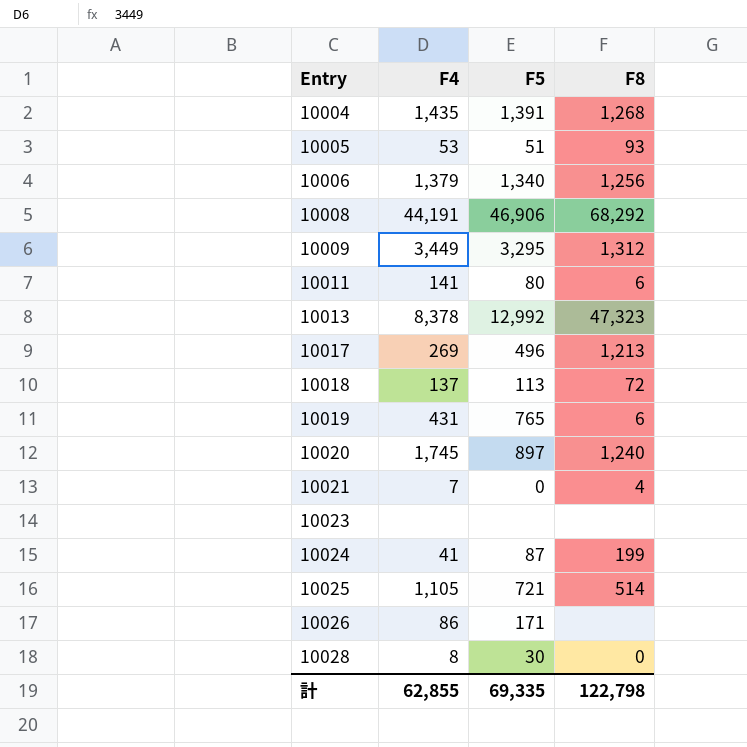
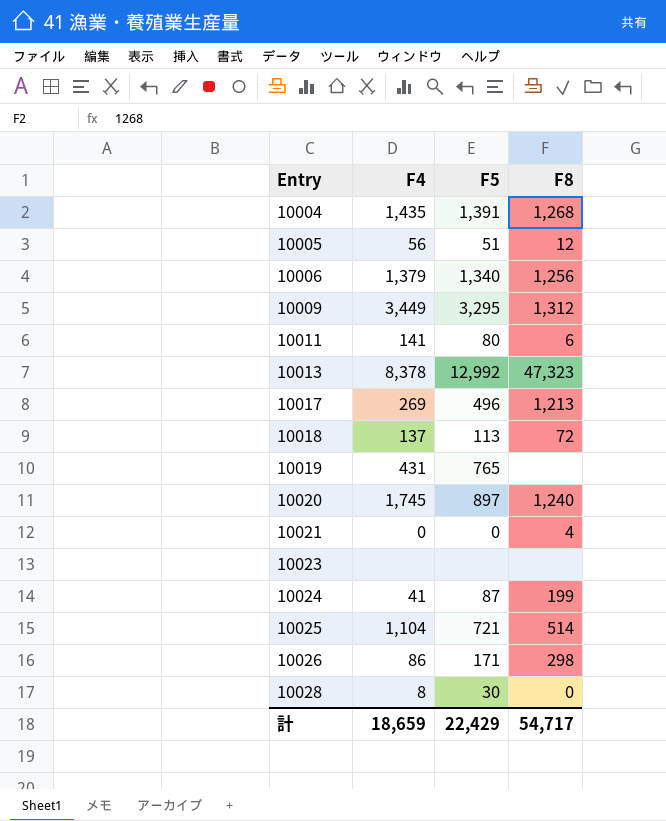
row 10008: 44,191 | 46,906 | 68,292 -> none
10005 | F4: 53 -> 56
10005 | F8: 93 -> 12
10019 | F8: 6 -> none
10021 | F4: 7 -> 0
10025 | F4: 1,105 -> 1,104
10026 | F8: none -> 298
計 | F4: 62,855 -> 18,659
計 | F5: 69,335 -> 22,429
計 | F8: 122,798 -> 54,717

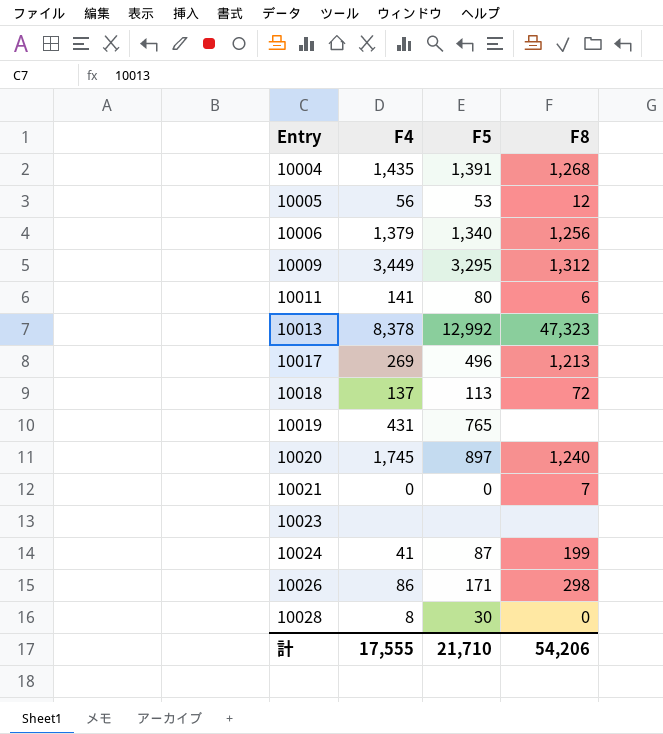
row 10025: 1,104 | 721 | 514 -> none
10005 | F5: 51 -> 53
10021 | F8: 4 -> 7
計 | F4: 18,659 -> 17,555
計 | F5: 22,429 -> 21,710
計 | F8: 54,717 -> 54,206

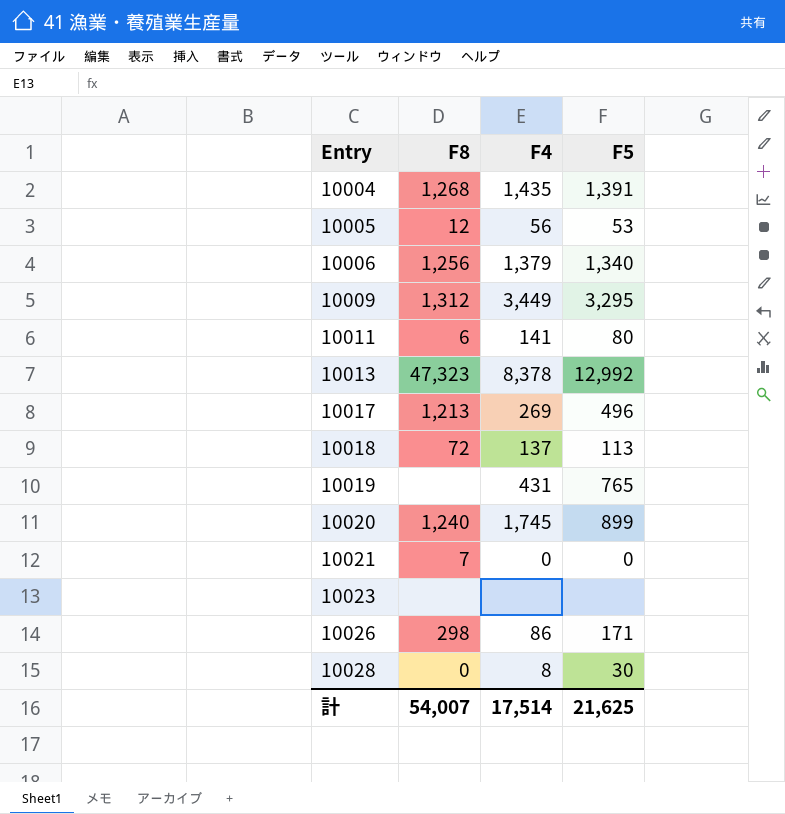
column F8 | position: 4 -> 2
row 10024: 41 | 87 | 199 -> none
10020 | F5: 897 -> 899
計 | F8: 54,206 -> 54,007
計 | F4: 17,555 -> 17,514
計 | F5: 21,710 -> 21,625

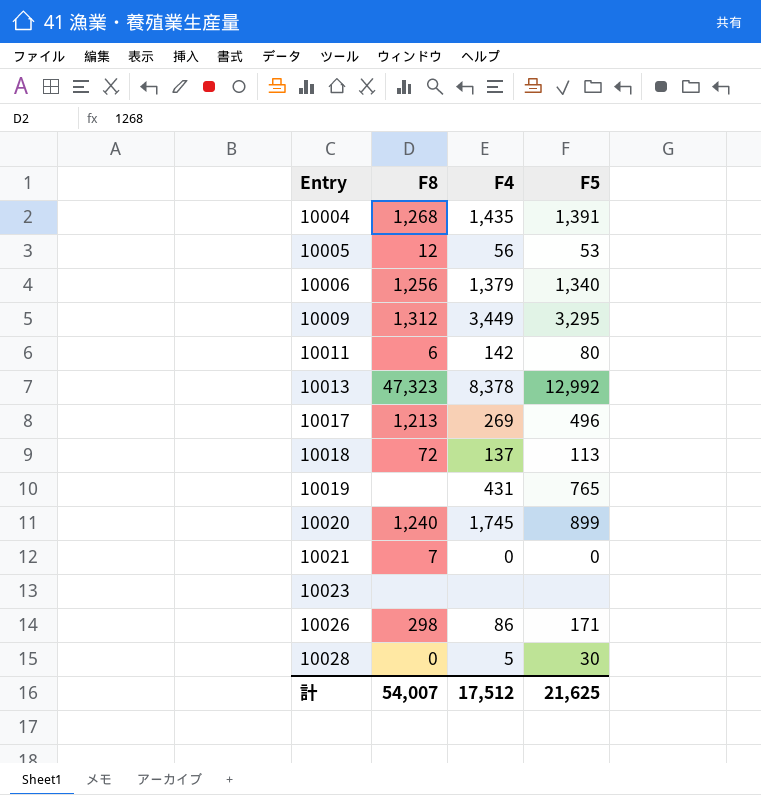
10011 | F4: 141 -> 142
10028 | F4: 8 -> 5
計 | F4: 17,514 -> 17,512

